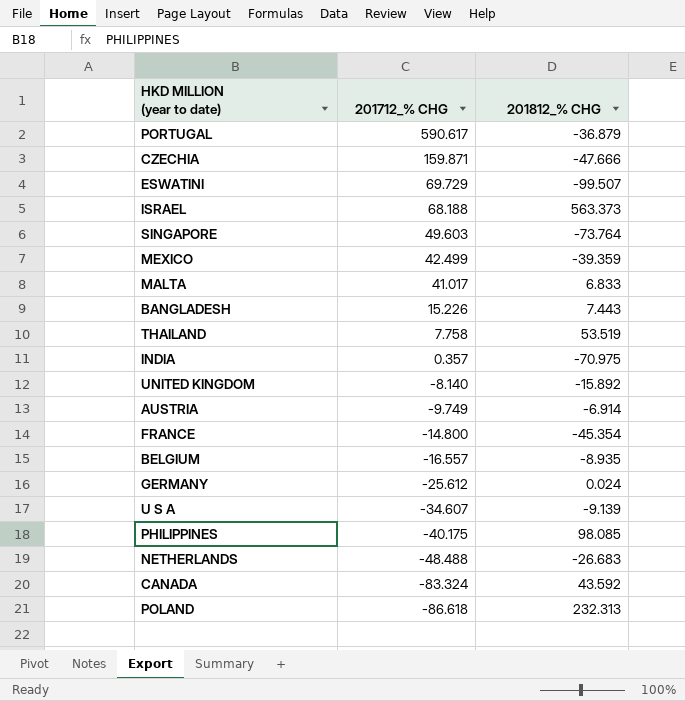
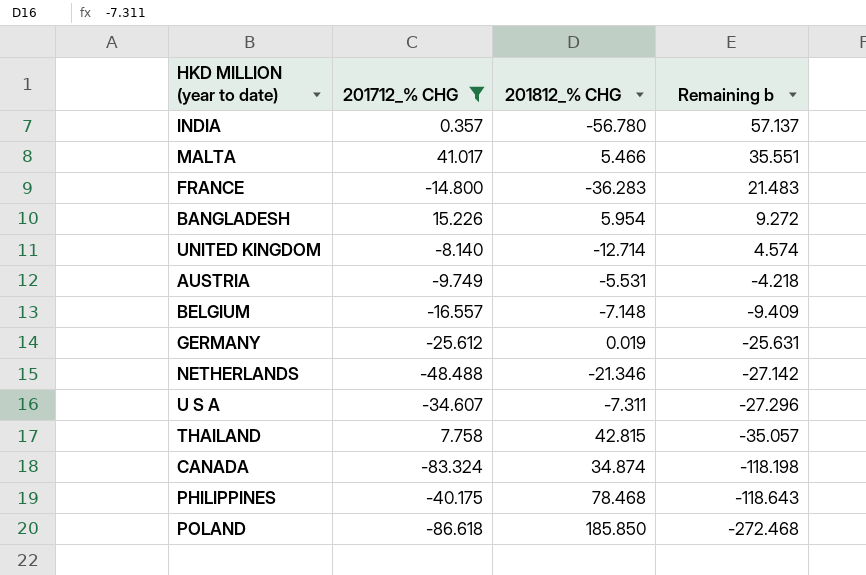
filter: none -> 201712_% CHG <= 41.017
row order: 201712_% CHG descending -> Remaining b descending
column Remaining b | formula: none -> [201712_% CHG] - [201812_% CHG]
INDIA | 201812_% CHG: -70.975 -> -56.780
MALTA | 201812_% CHG: 6.833 -> 5.466
FRANCE | 201812_% CHG: -45.354 -> -36.283
BANGLADESH | 201812_% CHG: 7.443 -> 5.954
UNITED KINGDOM | 201812_% CHG: -15.892 -> -12.714
AUSTRIA | 201812_% CHG: -6.914 -> -5.531
BELGIUM | 201812_% CHG: -8.935 -> -7.148
GERMANY | 201812_% CHG: 0.024 -> 0.019
NETHERLANDS | 201812_% CHG: -26.683 -> -21.346
U S A | 201812_% CHG: -9.139 -> -7.311
THAILAND | 201812_% CHG: 53.519 -> 42.815
CANADA | 201812_% CHG: 43.592 -> 34.874
PHILIPPINES | 201812_% CHG: 98.085 -> 78.468
POLAND | 201812_% CHG: 232.313 -> 185.850

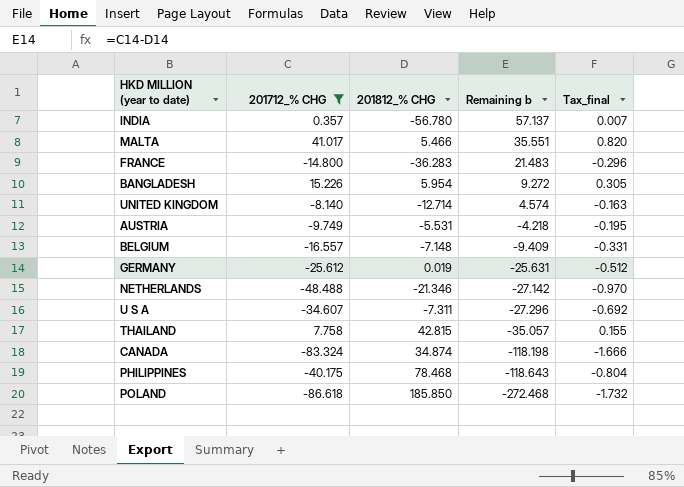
column Tax_final | formula: none -> [201712_% CHG] * 0.02

